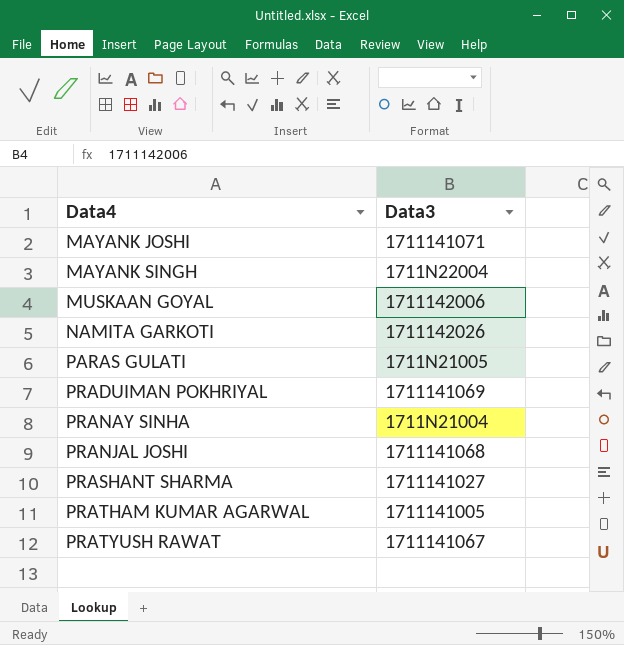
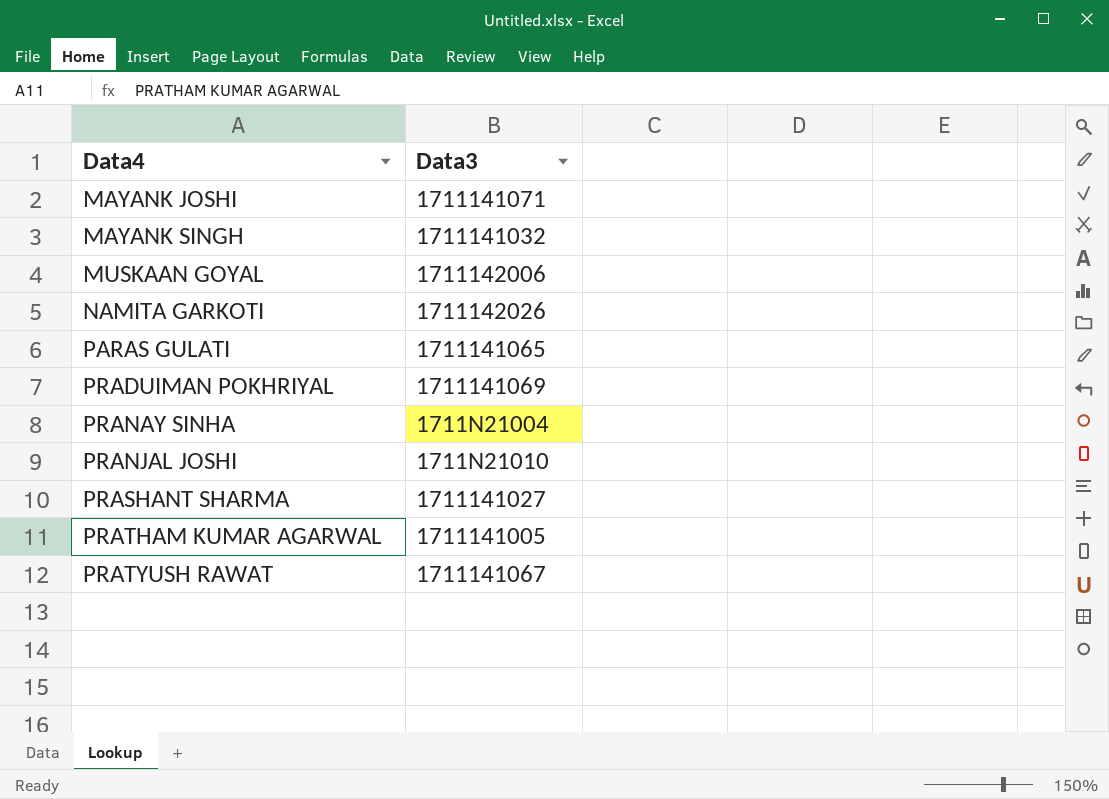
MAYANK SINGH | Data3: 1711N22004 -> 1711141032
PARAS GULATI | Data3: 1711N21005 -> 1711141065
PRANJAL JOSHI | Data3: 1711141068 -> 1711N21010

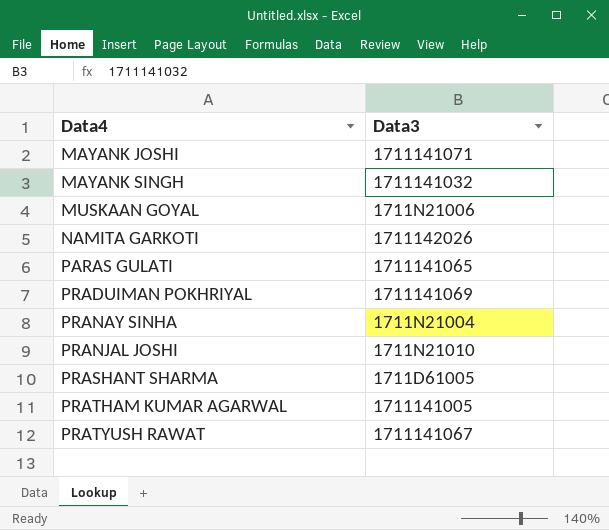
MUSKAAN GOYAL | Data3: 1711142006 -> 1711N21006
PRASHANT SHARMA | Data3: 1711141027 -> 1711D61005

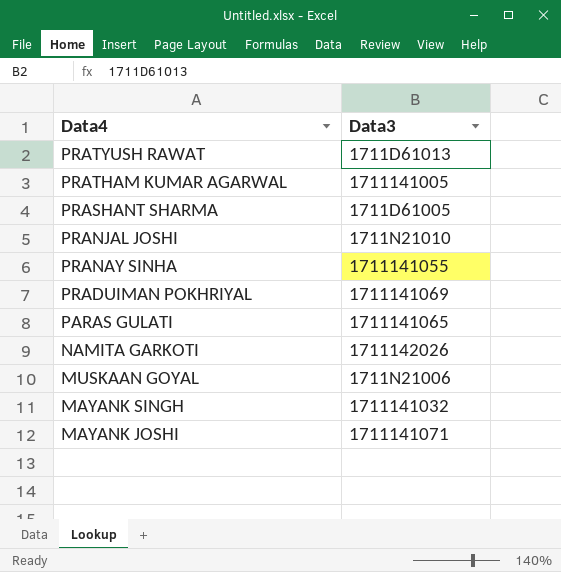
row order: Data4 ascending -> Data4 descending
PRATYUSH RAWAT | Data3: 1711141067 -> 1711D61013
PRANAY SINHA | Data3: 1711N21004 -> 1711141055

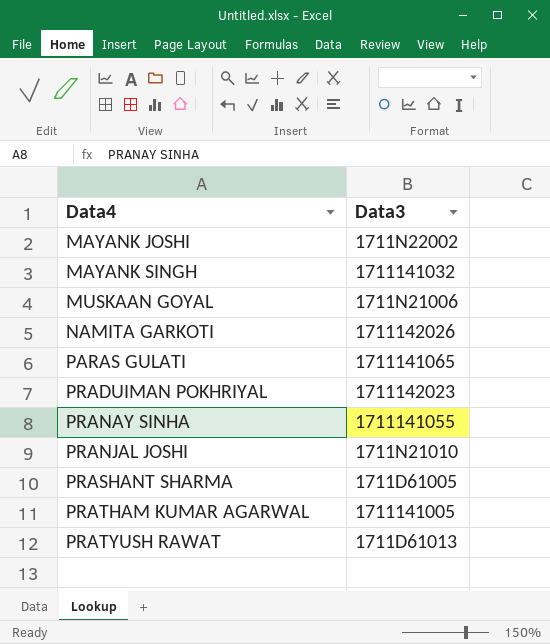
row order: Data4 descending -> Data4 ascending
MAYANK JOSHI | Data3: 1711141071 -> 1711N22002
PRADUIMAN POKHRIYAL | Data3: 1711141069 -> 1711142023

